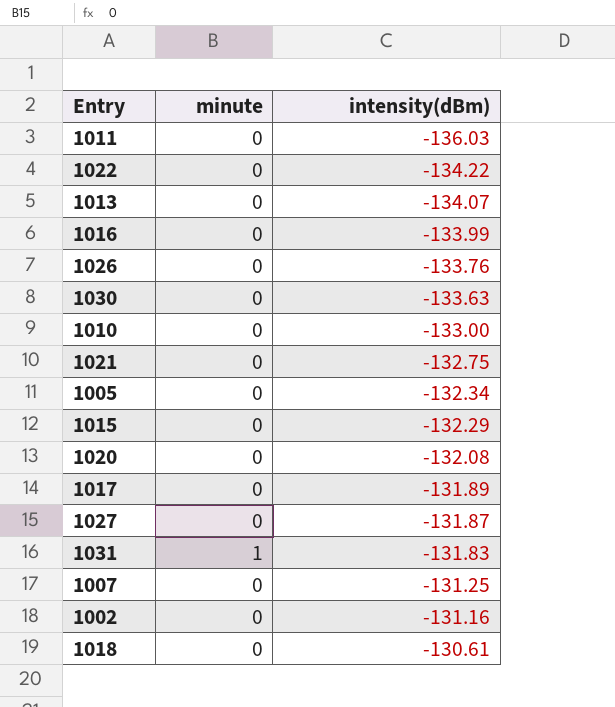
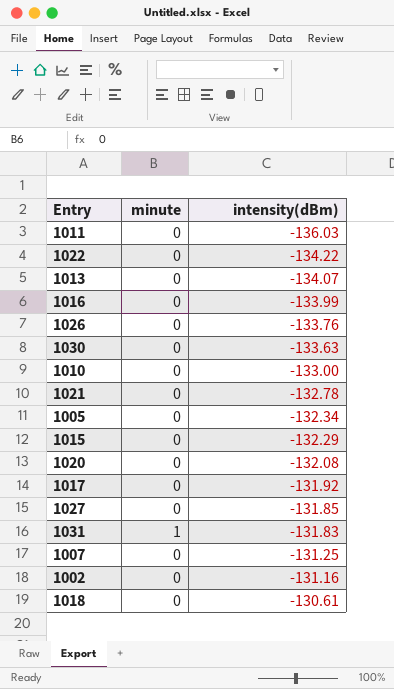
1021 | intensity(dBm): -132.75 -> -132.78
1017 | intensity(dBm): -131.89 -> -131.92
1027 | intensity(dBm): -131.87 -> -131.85

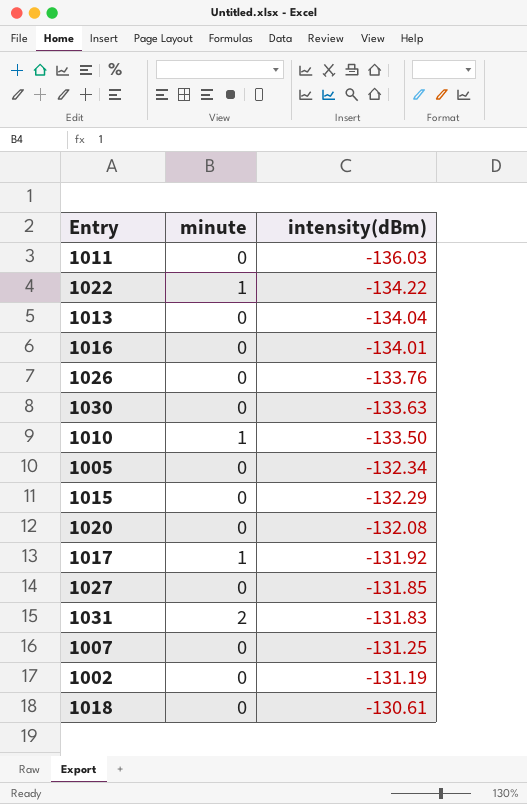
row 1021: 0 | -132.78 -> none
1022 | minute: 0 -> 1
1013 | intensity(dBm): -134.07 -> -134.04
1016 | intensity(dBm): -133.99 -> -134.01
1010 | minute: 0 -> 1
1010 | intensity(dBm): -133.00 -> -133.50
1017 | minute: 0 -> 1
1031 | minute: 1 -> 2
1002 | intensity(dBm): -131.16 -> -131.19

